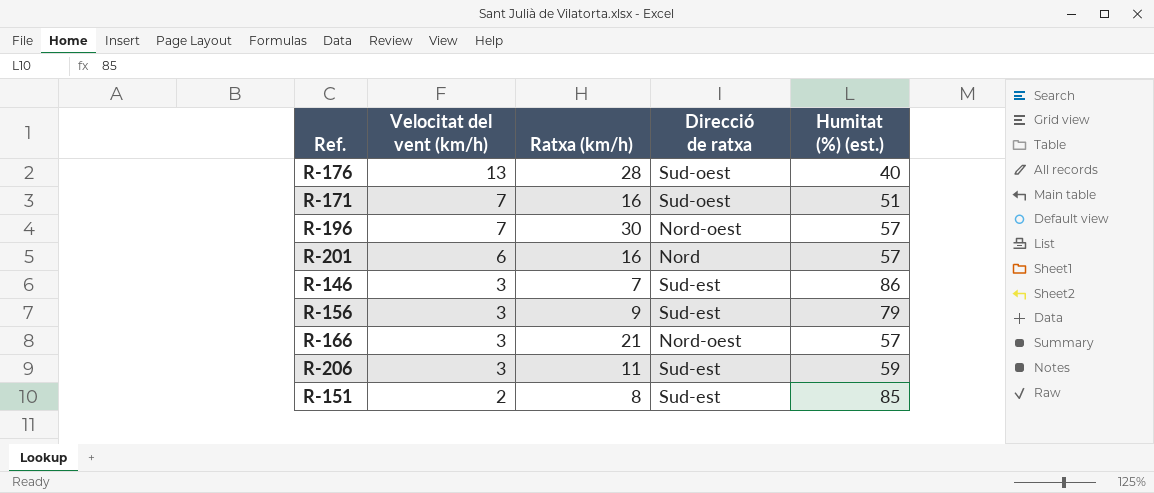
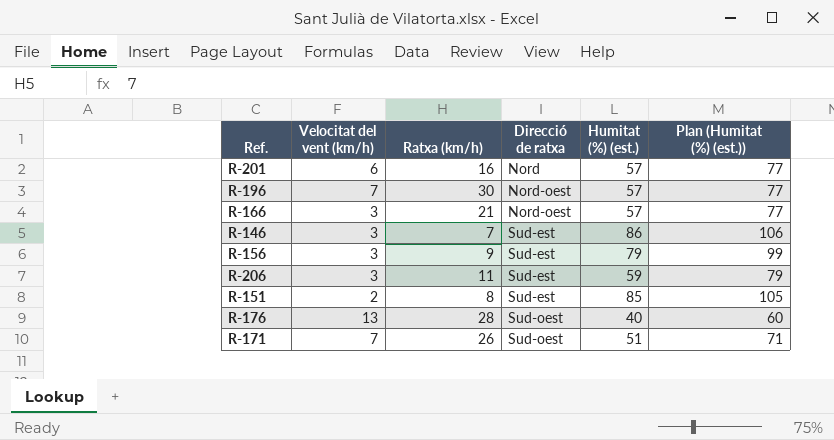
row order: Velocitat del vent (km/h) descending -> Direcció de ratxa ascending
column Plan (Humitat (%) (est.)) | formula: none -> [Humitat (%) (est.)] + 20
R-171 | Ratxa (km/h): 16 -> 26

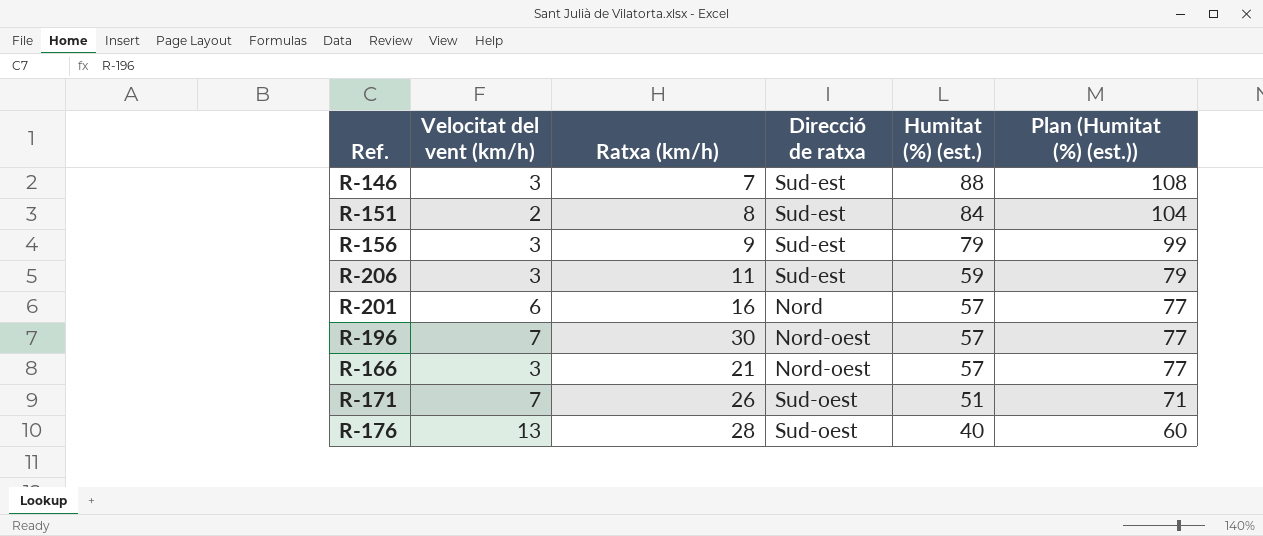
row order: Direcció de ratxa ascending -> Humitat (%) (est.) descending
R-146 | Humitat (%) (est.): 86 -> 88
R-146 | Plan (Humitat (%) (est.)): 106 -> 108
R-151 | Humitat (%) (est.): 85 -> 84
R-151 | Plan (Humitat (%) (est.)): 105 -> 104

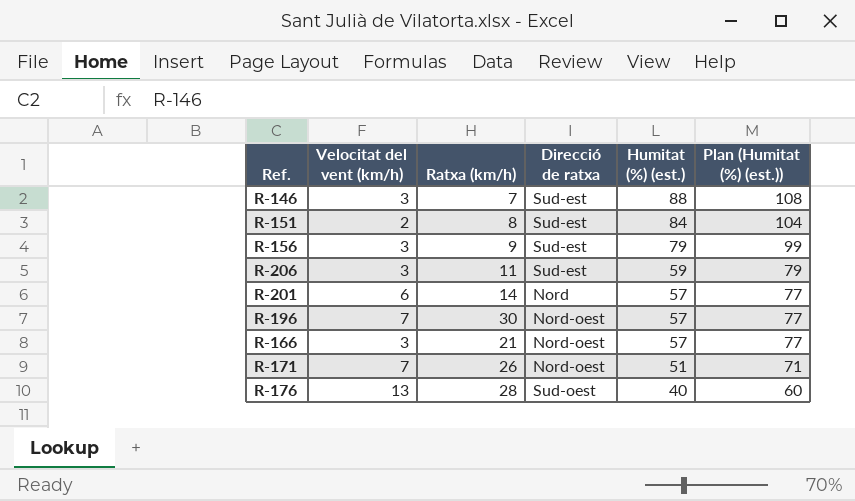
R-201 | Ratxa (km/h): 16 -> 14
R-171 | Direcció de ratxa: Sud-oest -> Nord-oest

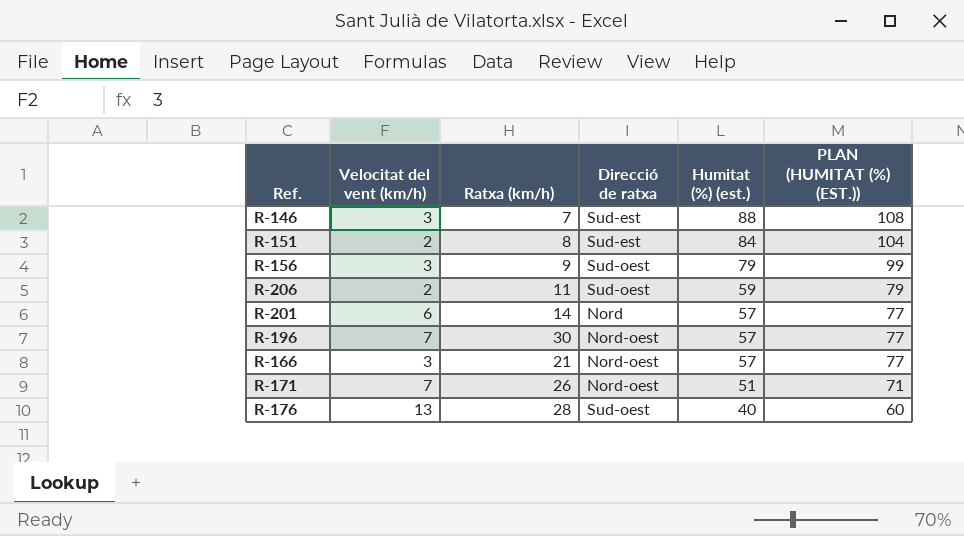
column name: Plan (Humitat (%) (est.)) -> PLAN (HUMITAT (%) (EST.))
R-156 | Direcció de ratxa: Sud-est -> Sud-oest
R-206 | Velocitat del vent (km/h): 3 -> 2
R-206 | Direcció de ratxa: Sud-est -> Sud-oest

